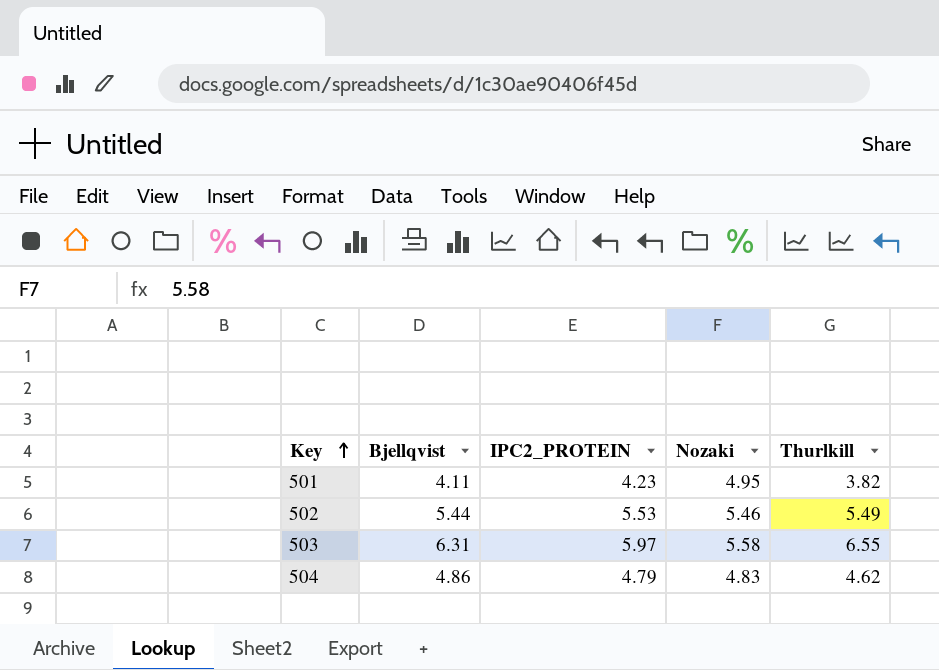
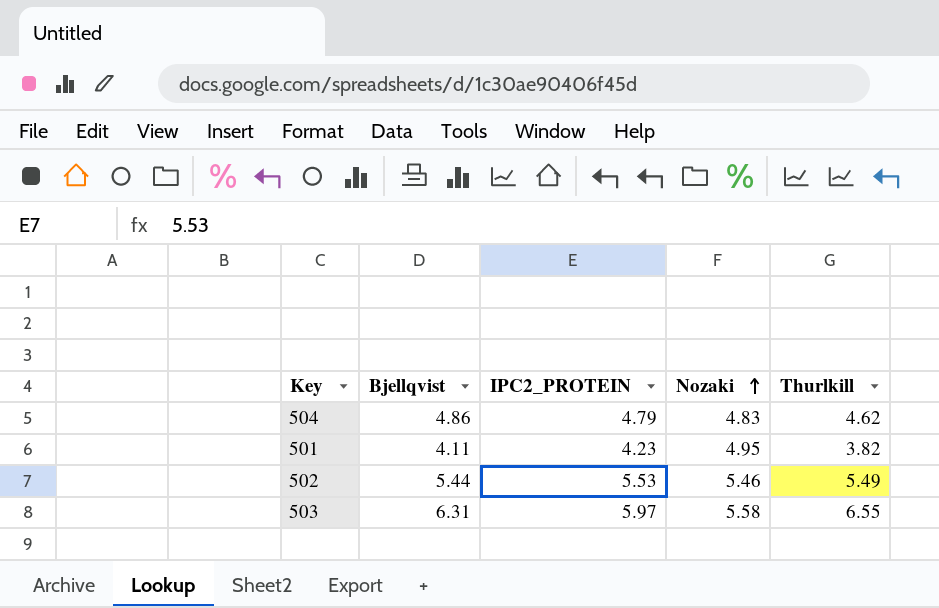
row order: Key ascending -> Nozaki ascending

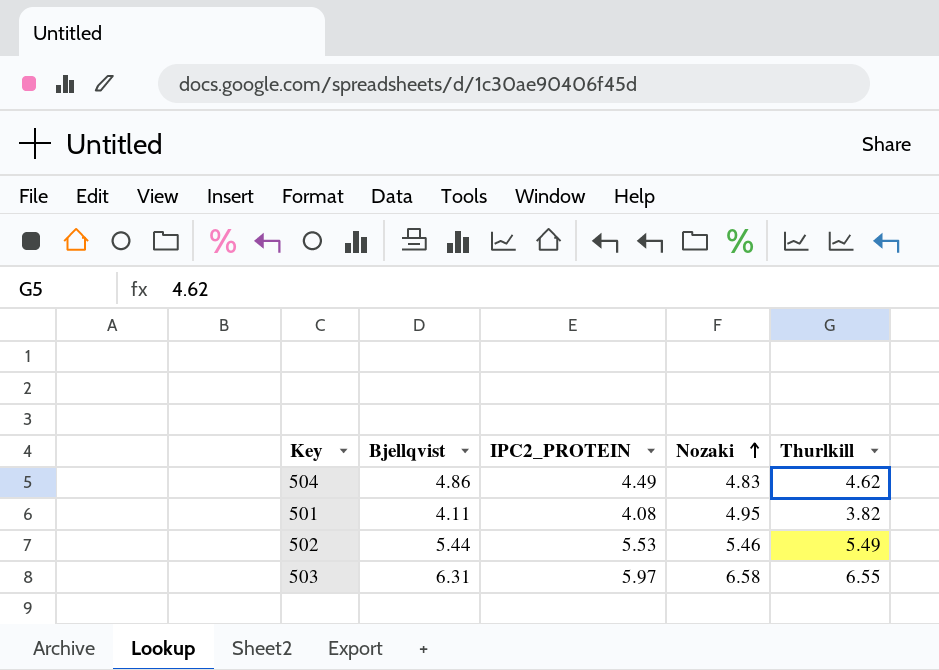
504 | IPC2_PROTEIN: 4.79 -> 4.49
501 | IPC2_PROTEIN: 4.23 -> 4.08
503 | Nozaki: 5.58 -> 6.58

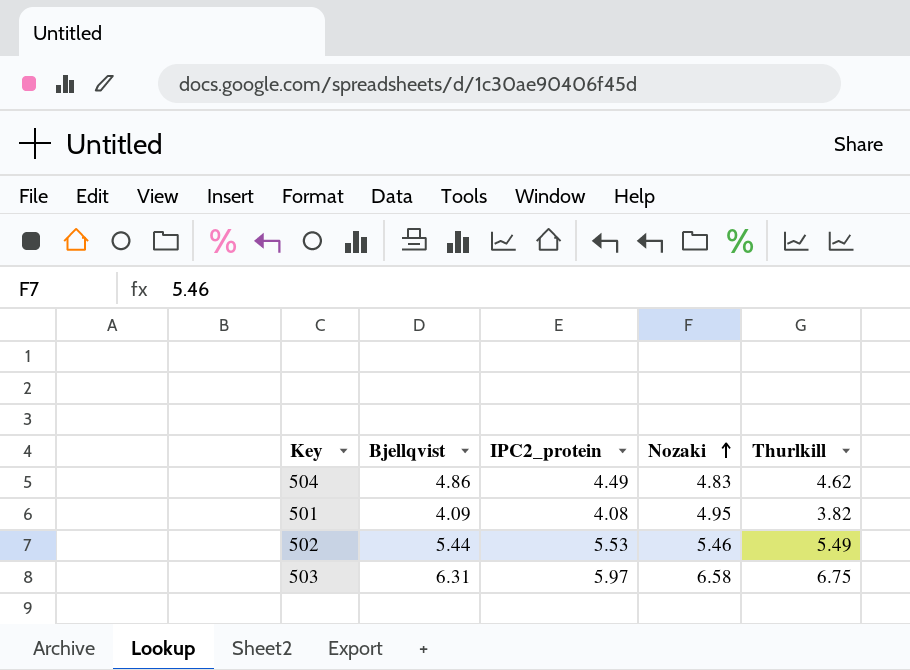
column name: IPC2_PROTEIN -> IPC2_protein
501 | Bjellqvist: 4.11 -> 4.09
503 | Thurlkill: 6.55 -> 6.75

